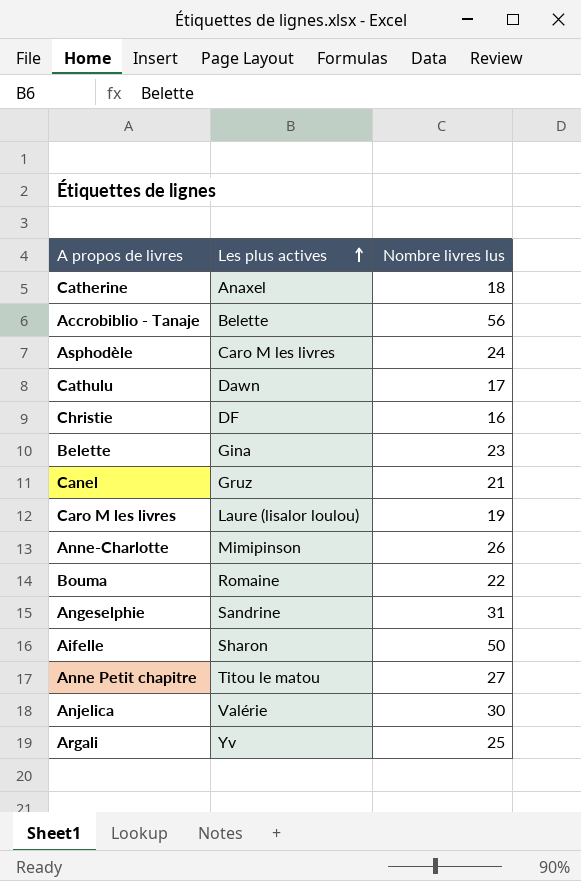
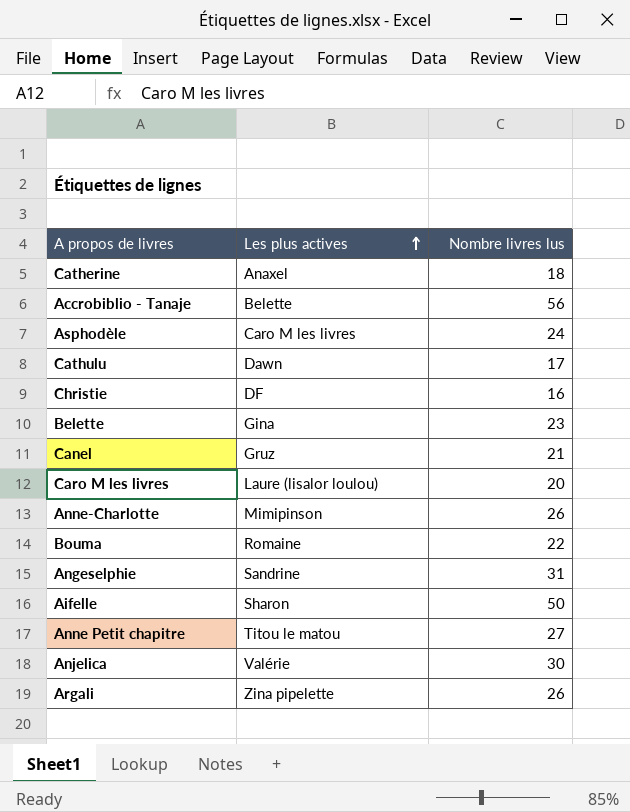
Caro M les livres | Nombre livres lus: 19 -> 20
Argali | Les plus actives: Yv -> Zina pipelette
Argali | Nombre livres lus: 25 -> 26

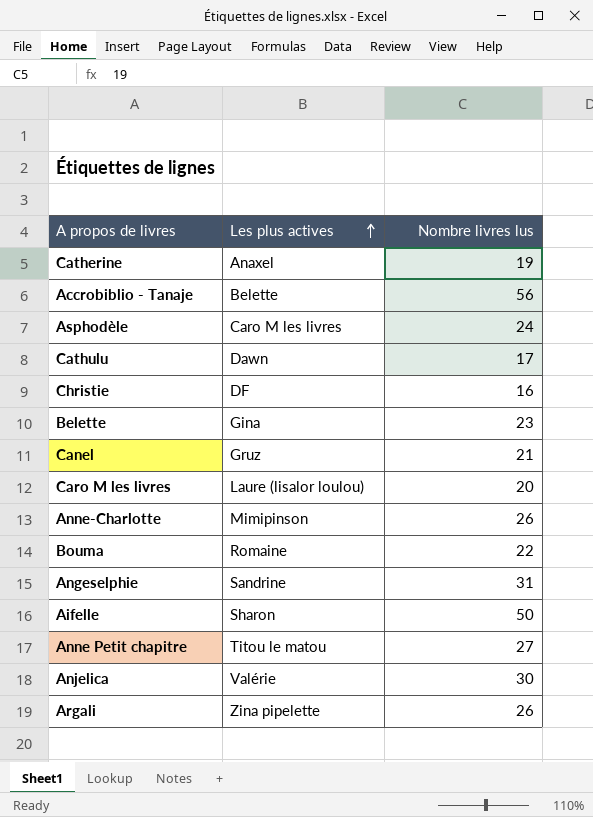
Catherine | Nombre livres lus: 18 -> 19

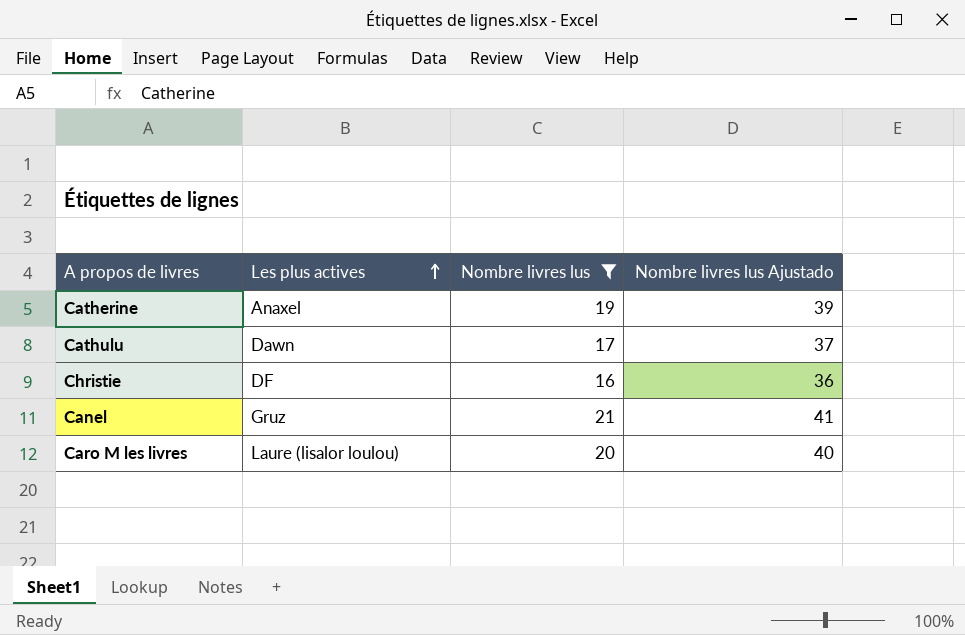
filter: none -> Nombre livres lus <= 21
column Nombre livres lus Ajustado | formula: none -> [Nombre livres lus] + 20

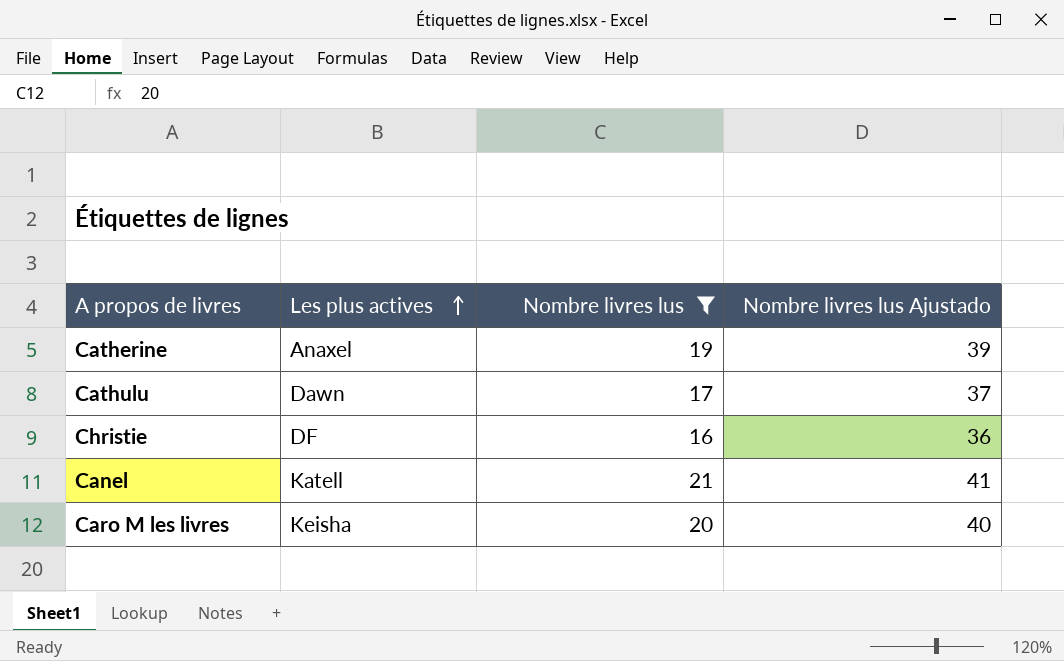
Canel | Les plus actives: Gruz -> Katell
Caro M les livres | Les plus actives: Laure (lisalor loulou) -> Keisha

